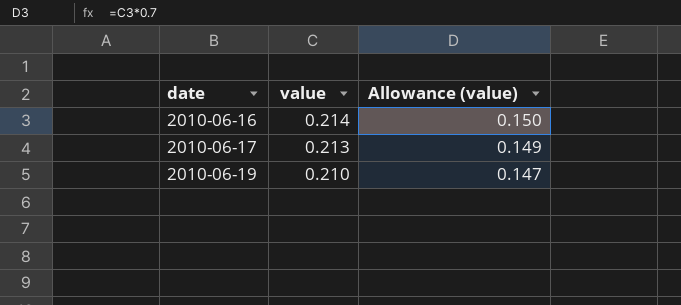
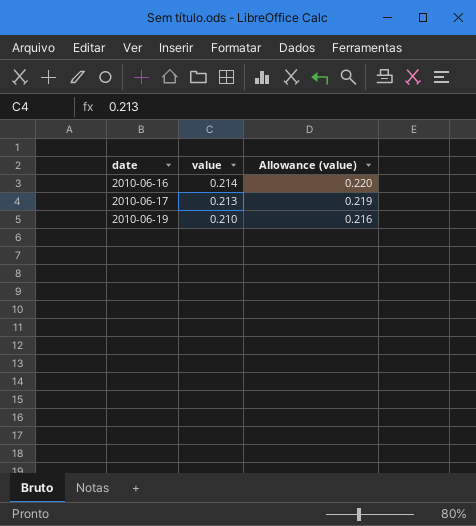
column Allowance (value) | formula: [value] * 0.7 -> [value] * 1.03

